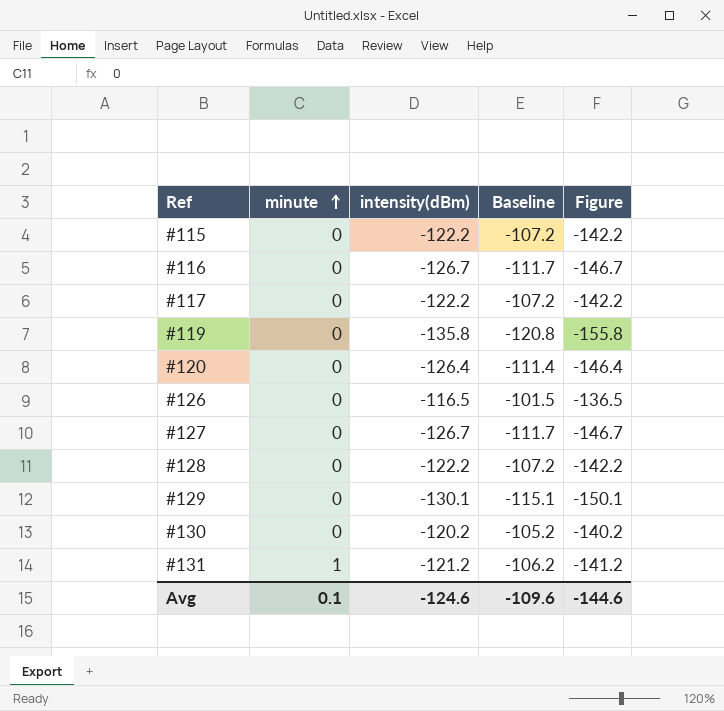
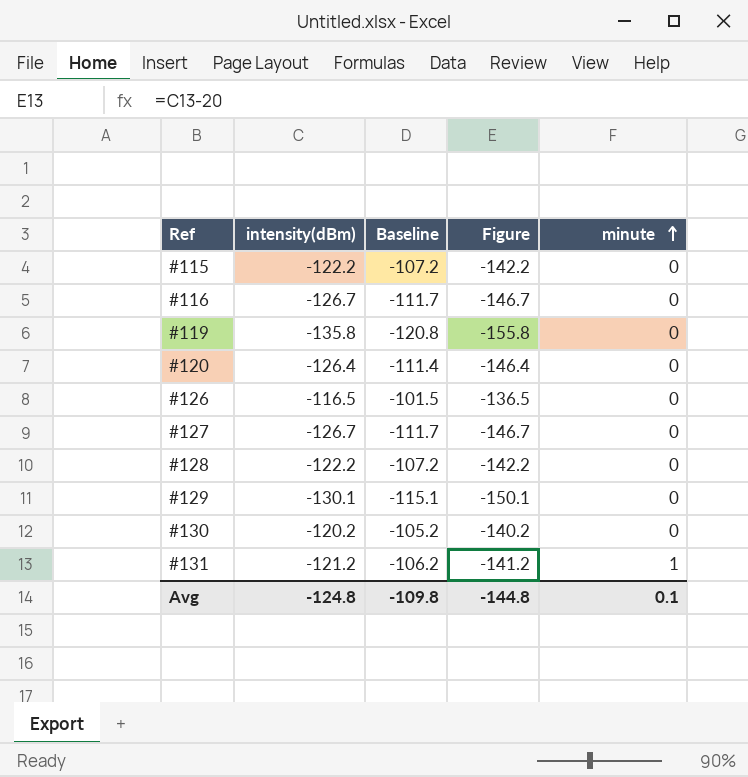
column minute | position: 2 -> 5
row #117: 0 | -122.2 | -107.2 | -142.2 -> none
Avg | intensity(dBm): -124.6 -> -124.8
Avg | Baseline: -109.6 -> -109.8
Avg | Figure: -144.6 -> -144.8

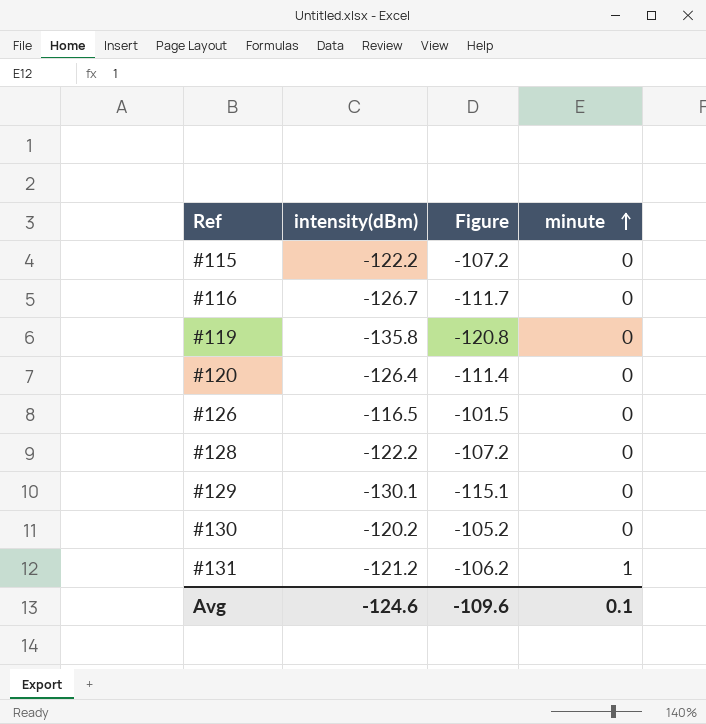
column Baseline | formula: [intensity(dBm)] + 15 -> none
column Figure | formula: [intensity(dBm)] - 20 -> [intensity(dBm)] + 15
row #127: -126.7 | -111.7 | -146.7 | 0 -> none
Avg | intensity(dBm): -124.8 -> -124.6
Avg | Figure: -144.8 -> -109.6

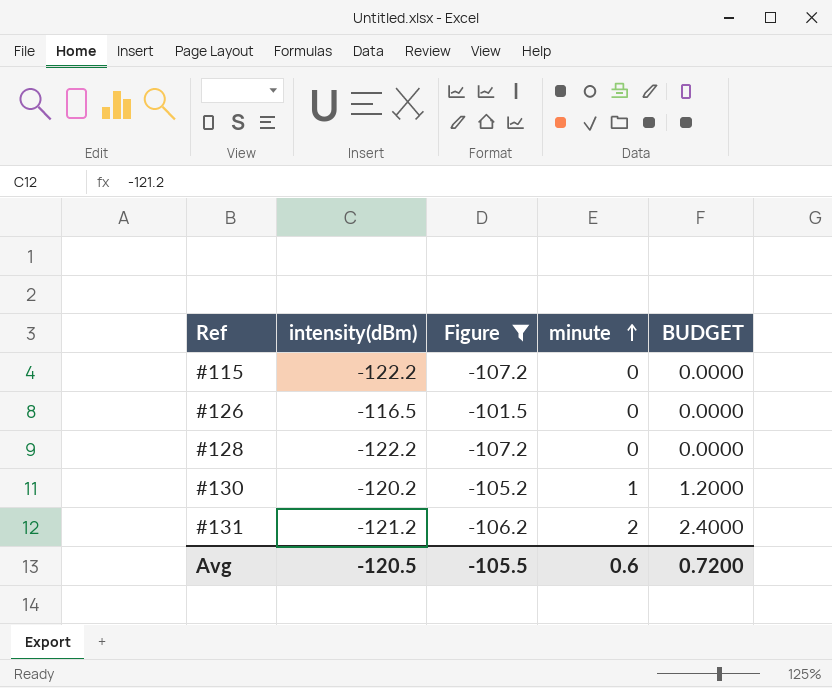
filter: none -> Figure >= -107.2
column BUDGET | formula: none -> [minute] * 1.2
#130 | minute: 0 -> 1
#131 | minute: 1 -> 2
Avg | intensity(dBm): -124.6 -> -120.5
Avg | Figure: -109.6 -> -105.5
Avg | minute: 0.1 -> 0.6

